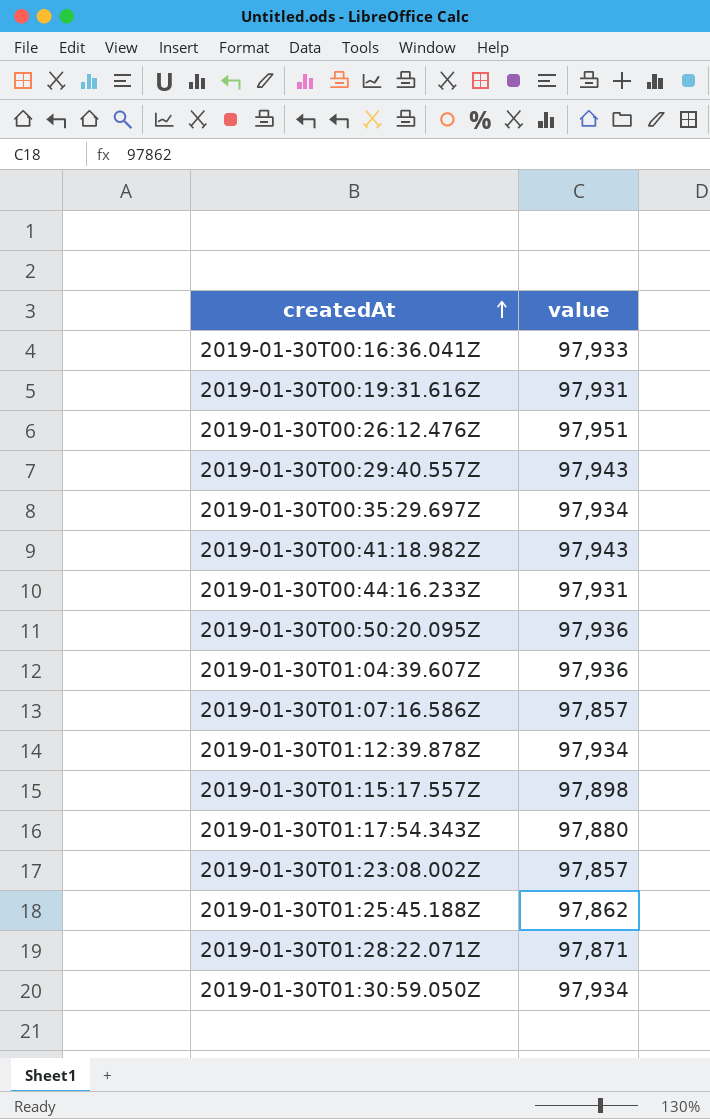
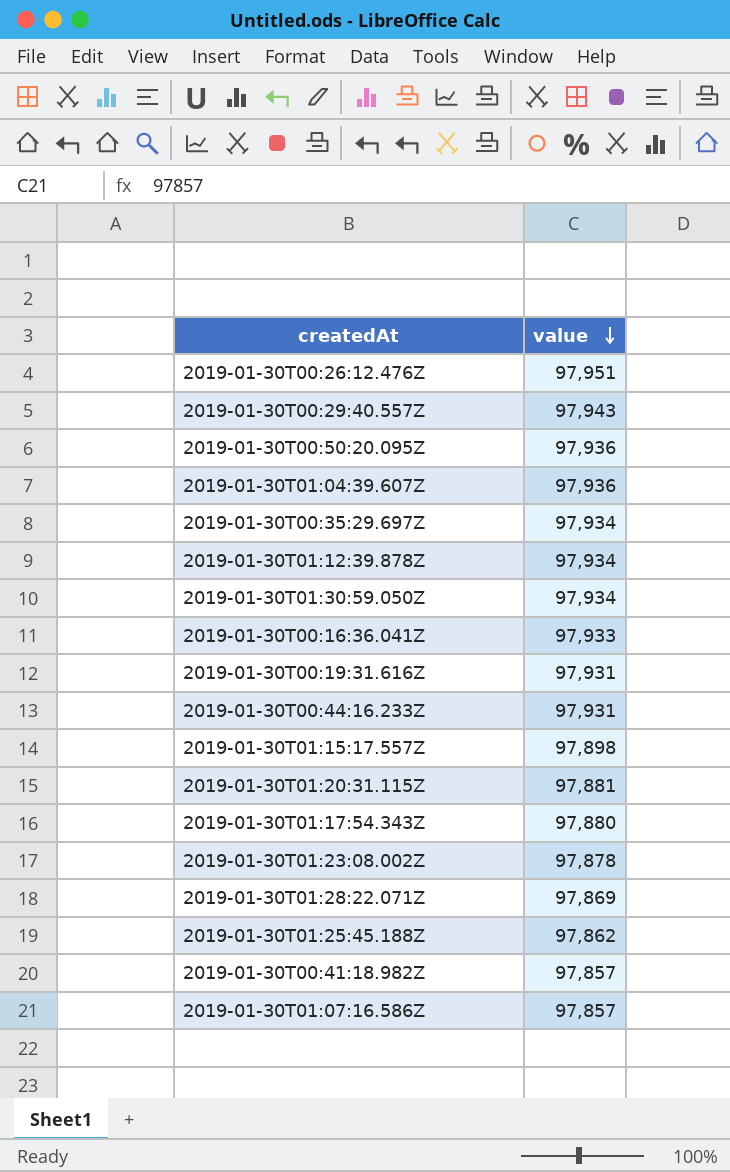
row order: createdAt ascending -> value descending
row 2019-01-30T01:20:31.115Z: none -> 97,881
2019-01-30T01:23:08.002Z | value: 97,857 -> 97,878
2019-01-30T01:28:22.071Z | value: 97,871 -> 97,869
2019-01-30T00:41:18.982Z | value: 97,943 -> 97,857

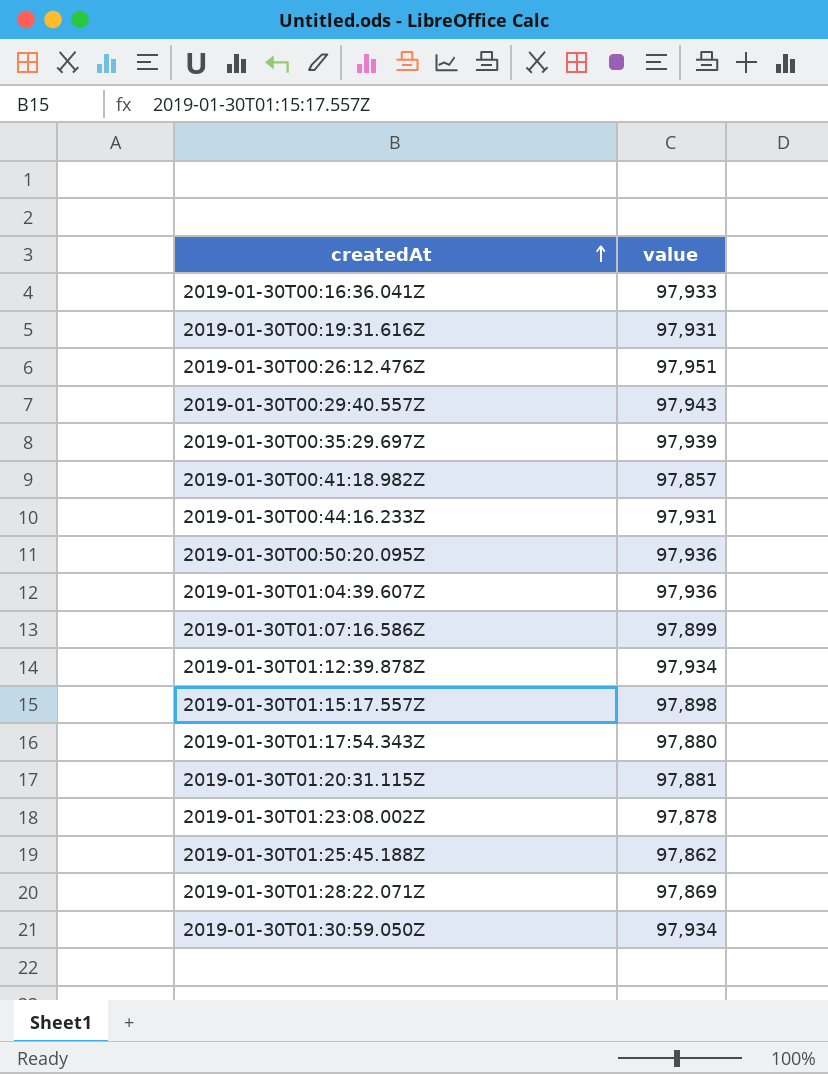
row order: value descending -> createdAt ascending
2019-01-30T00:35:29.697Z | value: 97,934 -> 97,939
2019-01-30T01:07:16.586Z | value: 97,857 -> 97,899

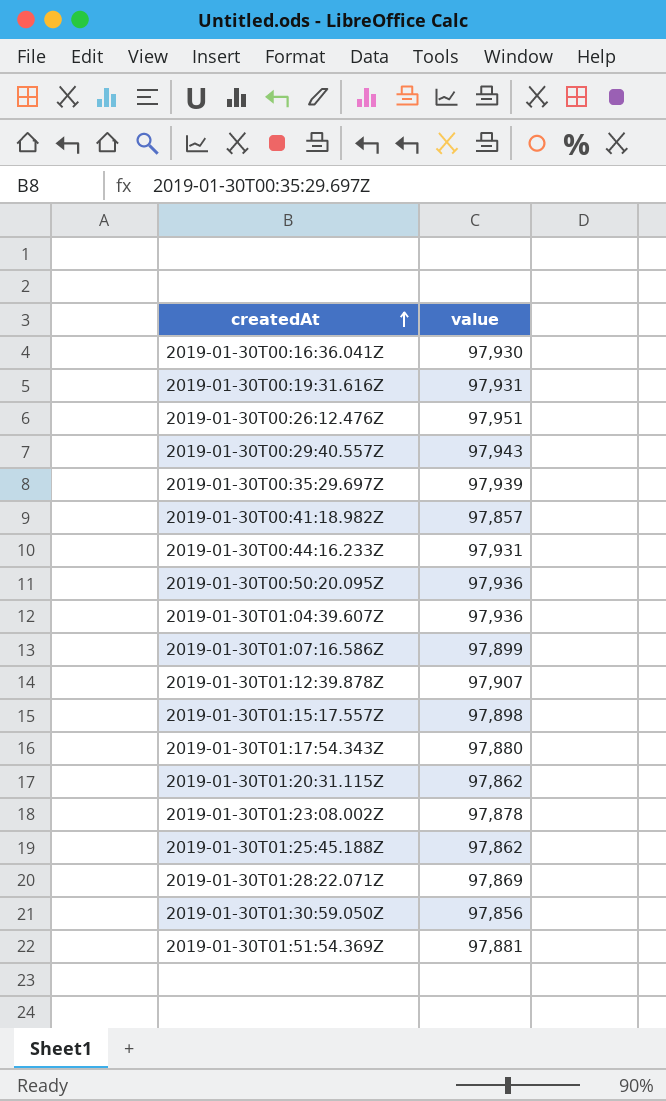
2019-01-30T00:16:36.041Z | value: 97,933 -> 97,930
2019-01-30T01:12:39.878Z | value: 97,934 -> 97,907
2019-01-30T01:20:31.115Z | value: 97,881 -> 97,862
2019-01-30T01:30:59.050Z | value: 97,934 -> 97,856
row 2019-01-30T01:51:54.369Z: none -> 97,881

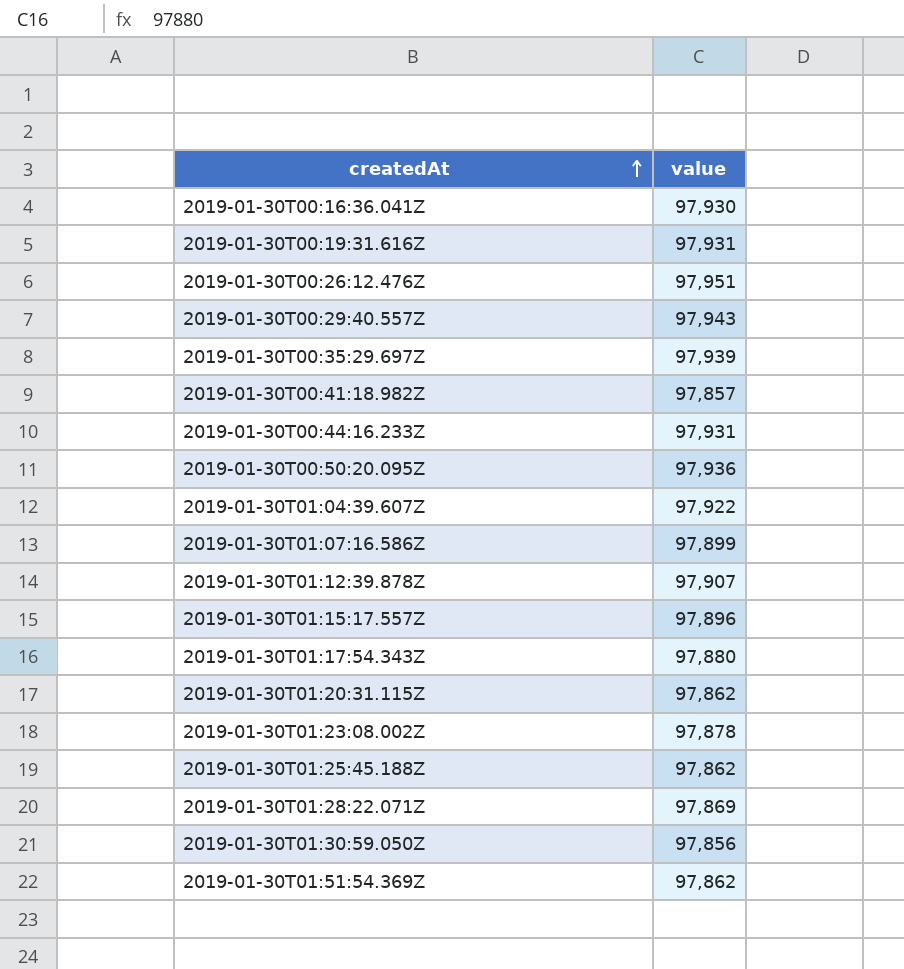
2019-01-30T01:04:39.607Z | value: 97,936 -> 97,922
2019-01-30T01:15:17.557Z | value: 97,898 -> 97,896
2019-01-30T01:51:54.369Z | value: 97,881 -> 97,862

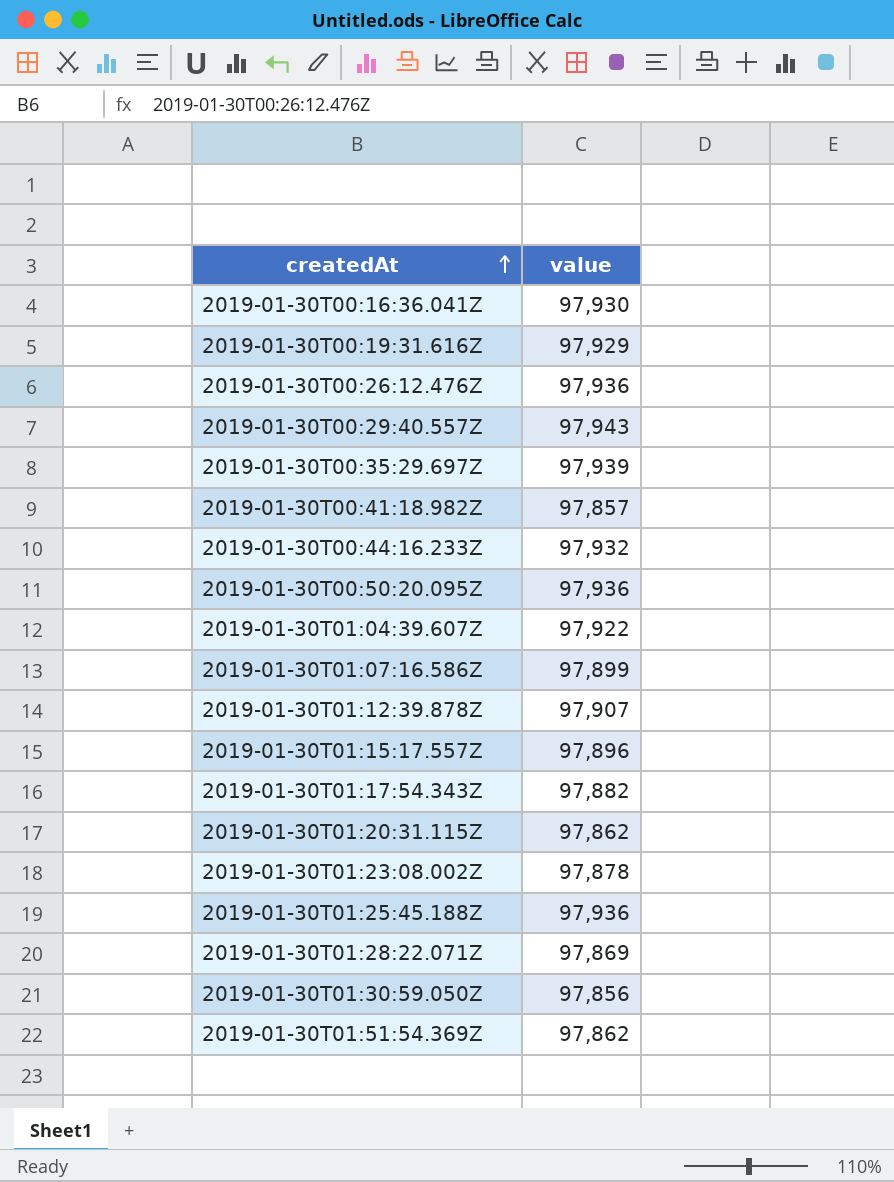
2019-01-30T00:19:31.616Z | value: 97,931 -> 97,929
2019-01-30T00:26:12.476Z | value: 97,951 -> 97,936
2019-01-30T00:44:16.233Z | value: 97,931 -> 97,932
2019-01-30T01:17:54.343Z | value: 97,880 -> 97,882
2019-01-30T01:25:45.188Z | value: 97,862 -> 97,936

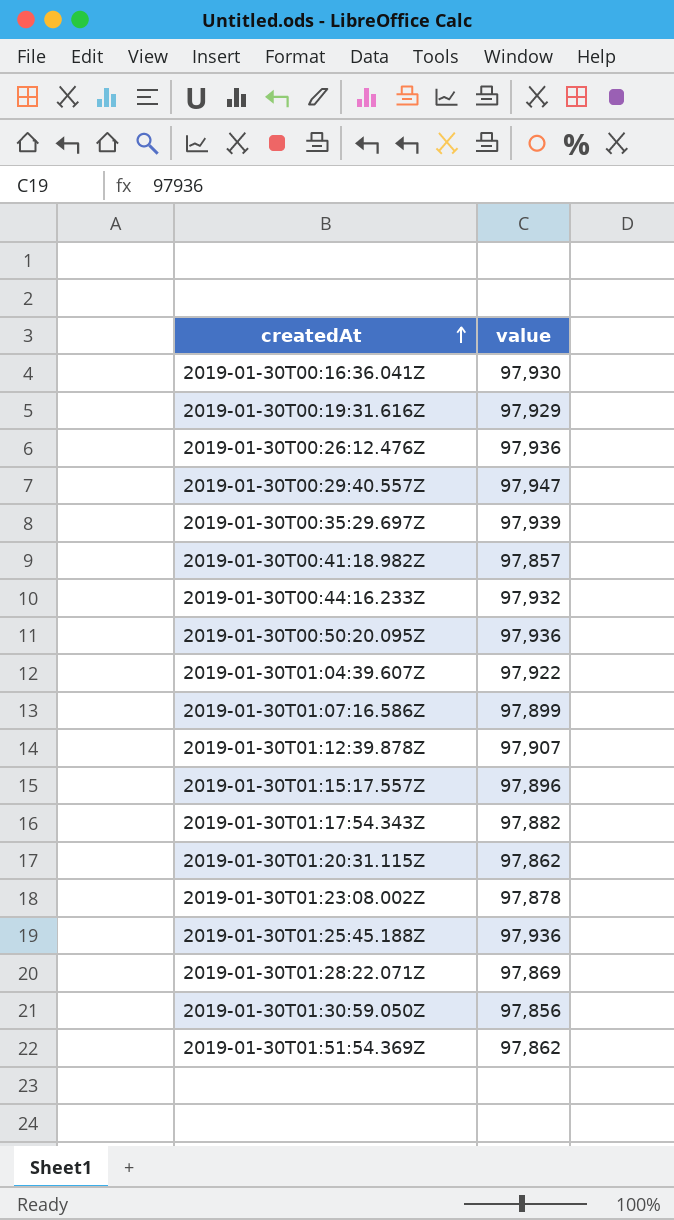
2019-01-30T00:29:40.557Z | value: 97,943 -> 97,947

